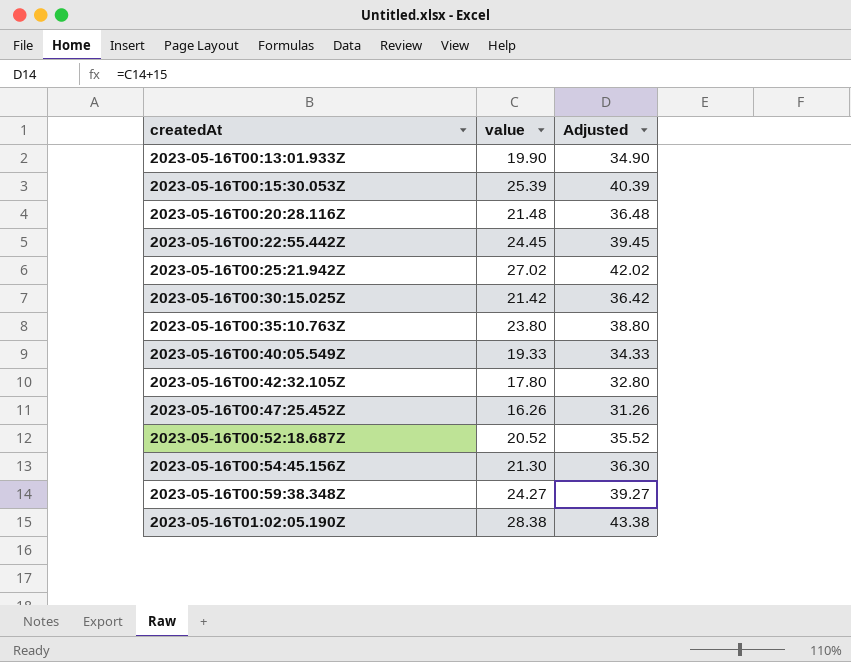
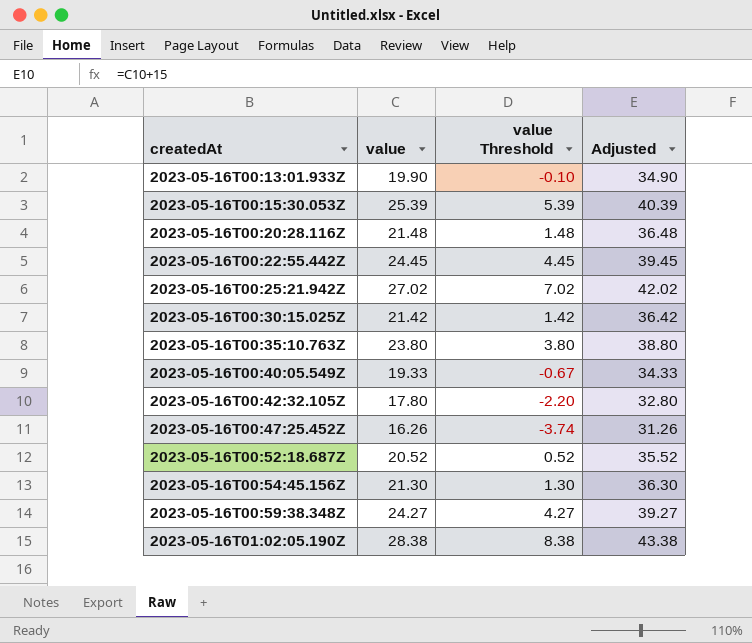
column value Threshold | formula: none -> [value] - 20

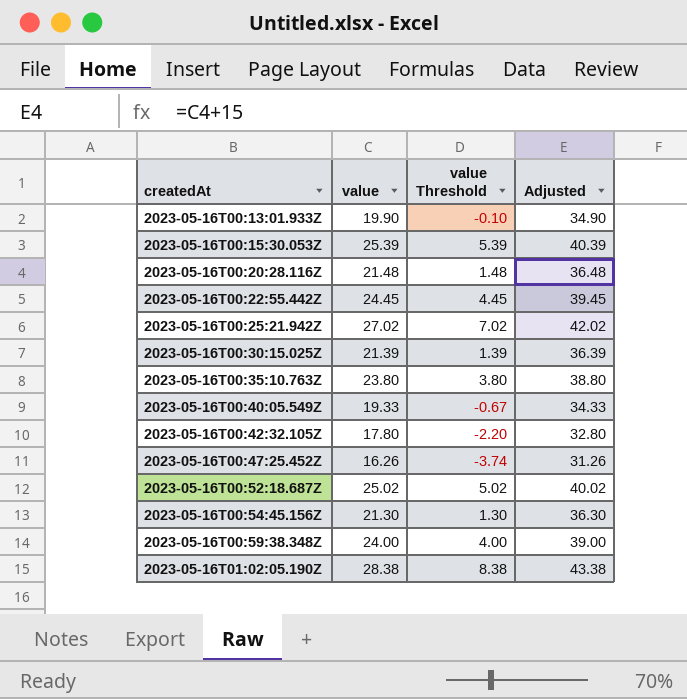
2023-05-16T00:30:15.025Z | value: 21.42 -> 21.39
2023-05-16T00:30:15.025Z | value Threshold: 1.42 -> 1.39
2023-05-16T00:30:15.025Z | Adjusted: 36.42 -> 36.39
2023-05-16T00:52:18.687Z | value: 20.52 -> 25.02
2023-05-16T00:52:18.687Z | value Threshold: 0.52 -> 5.02
2023-05-16T00:52:18.687Z | Adjusted: 35.52 -> 40.02
2023-05-16T00:59:38.348Z | value: 24.27 -> 24.00
2023-05-16T00:59:38.348Z | value Threshold: 4.27 -> 4.00
2023-05-16T00:59:38.348Z | Adjusted: 39.27 -> 39.00

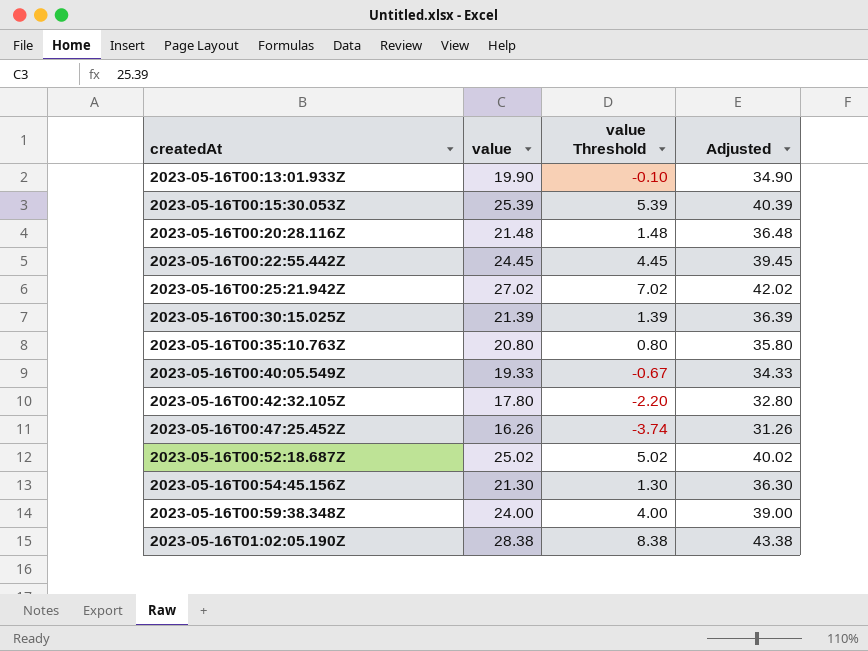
2023-05-16T00:35:10.763Z | value: 23.80 -> 20.80
2023-05-16T00:35:10.763Z | value Threshold: 3.80 -> 0.80
2023-05-16T00:35:10.763Z | Adjusted: 38.80 -> 35.80

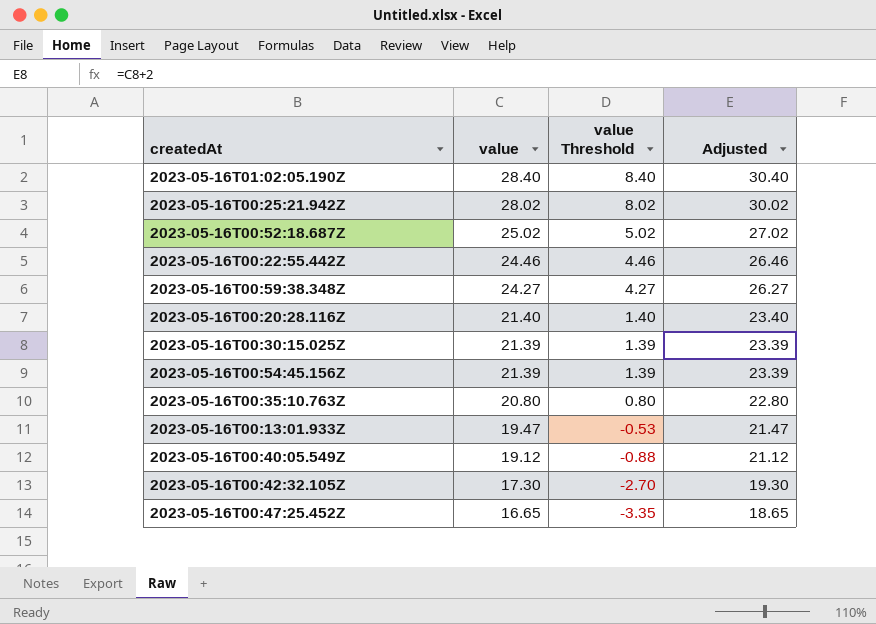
row order: createdAt ascending -> value descending
column Adjusted | formula: [value] + 15 -> [value] + 2
row 2023-05-16T00:15:30.053Z: 25.39 | 5.39 | 40.39 -> none
2023-05-16T01:02:05.190Z | value: 28.38 -> 28.40
2023-05-16T01:02:05.190Z | value Threshold: 8.38 -> 8.40
2023-05-16T00:25:21.942Z | value: 27.02 -> 28.02
2023-05-16T00:25:21.942Z | value Threshold: 7.02 -> 8.02
2023-05-16T00:22:55.442Z | value: 24.45 -> 24.46
2023-05-16T00:22:55.442Z | value Threshold: 4.45 -> 4.46
2023-05-16T00:59:38.348Z | value: 24.00 -> 24.27
2023-05-16T00:59:38.348Z | value Threshold: 4.00 -> 4.27
2023-05-16T00:20:28.116Z | value: 21.48 -> 21.40
2023-05-16T00:20:28.116Z | value Threshold: 1.48 -> 1.40
2023-05-16T00:54:45.156Z | value: 21.30 -> 21.39
2023-05-16T00:54:45.156Z | value Threshold: 1.30 -> 1.39
2023-05-16T00:13:01.933Z | value: 19.90 -> 19.47
2023-05-16T00:13:01.933Z | value Threshold: -0.10 -> -0.53
2023-05-16T00:40:05.549Z | value: 19.33 -> 19.12
2023-05-16T00:40:05.549Z | value Threshold: -0.67 -> -0.88
2023-05-16T00:42:32.105Z | value: 17.80 -> 17.30
2023-05-16T00:42:32.105Z | value Threshold: -2.20 -> -2.70
2023-05-16T00:47:25.452Z | value: 16.26 -> 16.65
2023-05-16T00:47:25.452Z | value Threshold: -3.74 -> -3.35

